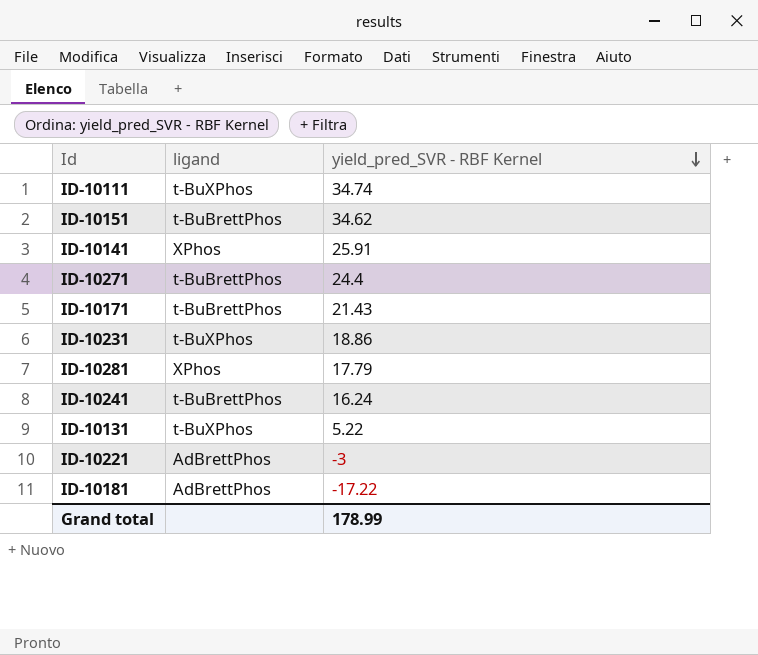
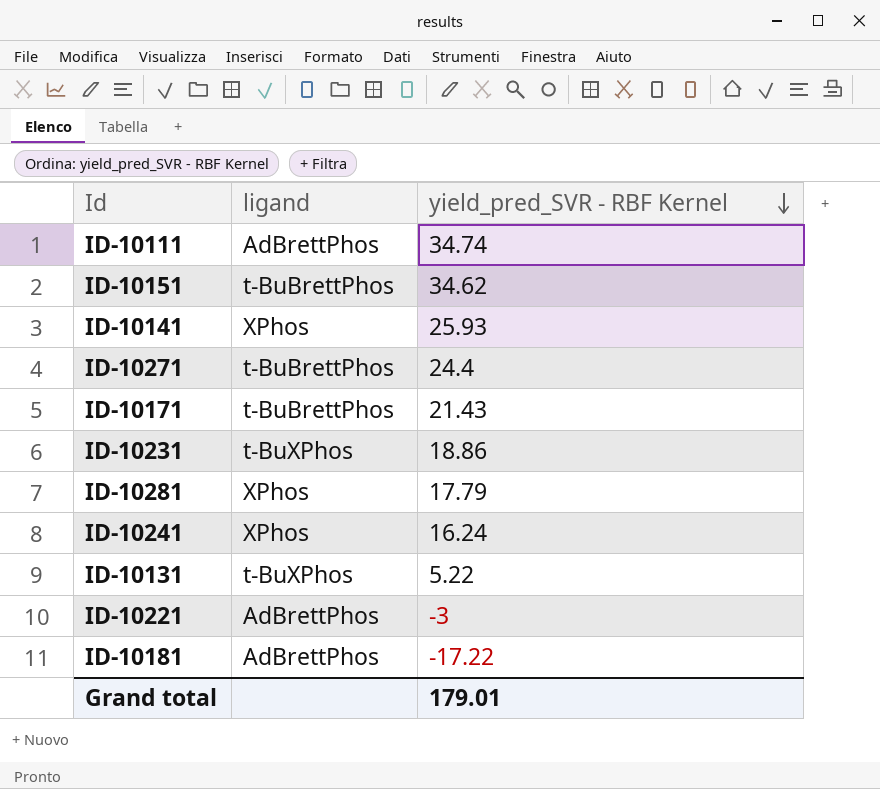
ID-10111 | ligand: t-BuXPhos -> AdBrettPhos
ID-10141 | yield_pred_SVR - RBF Kernel: 25.91 -> 25.93
ID-10241 | ligand: t-BuBrettPhos -> XPhos
Grand total | yield_pred_SVR - RBF Kernel: 178.99 -> 179.01

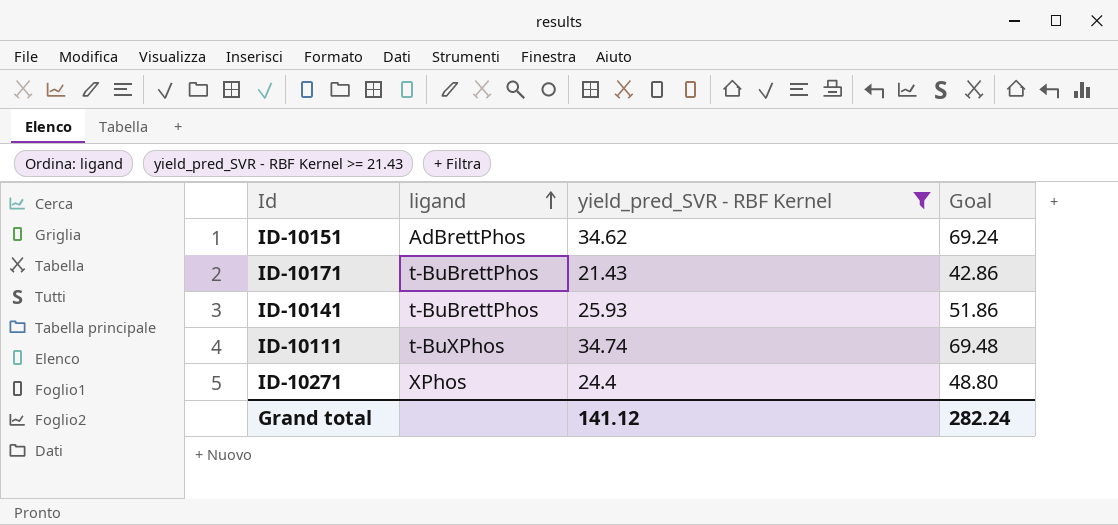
filter: none -> yield_pred_SVR - RBF Kernel >= 21.43
row order: yield_pred_SVR - RBF Kernel descending -> ligand ascending
column Goal | formula: none -> [yield_pred_SVR - RBF Kernel] * 2
ID-10151 | ligand: t-BuBrettPhos -> AdBrettPhos
ID-10141 | ligand: XPhos -> t-BuBrettPhos
ID-10111 | ligand: AdBrettPhos -> t-BuXPhos
ID-10271 | ligand: t-BuBrettPhos -> XPhos
Grand total | yield_pred_SVR - RBF Kernel: 179.01 -> 141.12

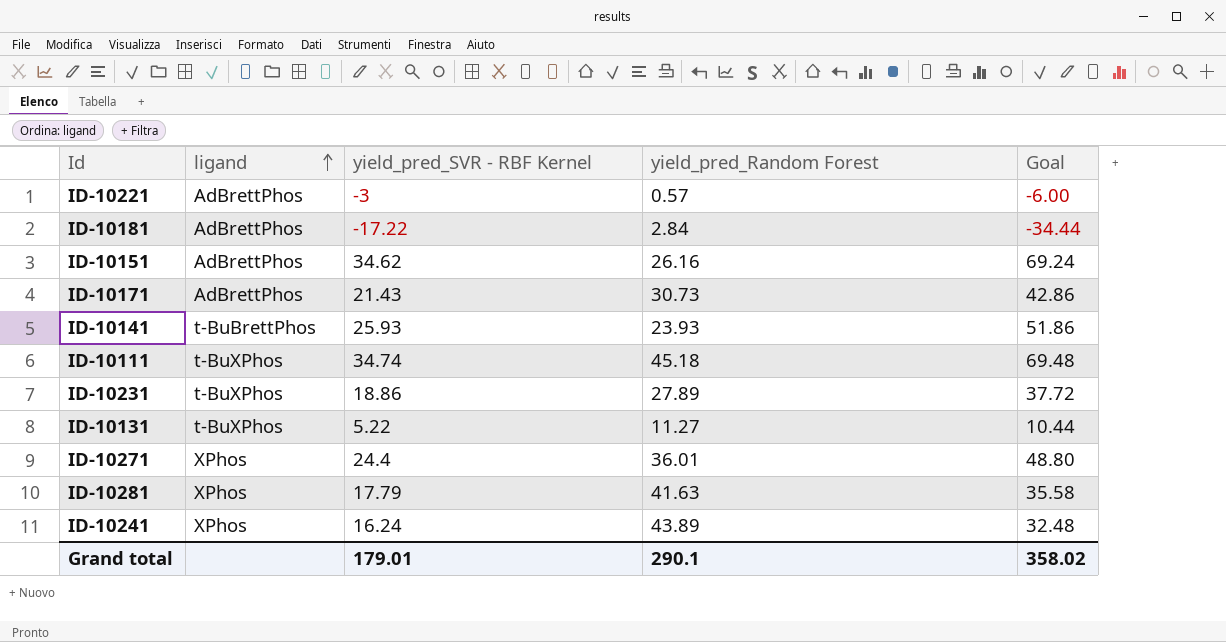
filter: yield_pred_SVR - RBF Kernel >= 21.43 -> none
column yield_pred_Random Forest | position: none -> 4
ID-10171 | ligand: t-BuBrettPhos -> AdBrettPhos
Grand total | yield_pred_SVR - RBF Kernel: 141.12 -> 179.01
Grand total | Goal: 282.24 -> 358.02

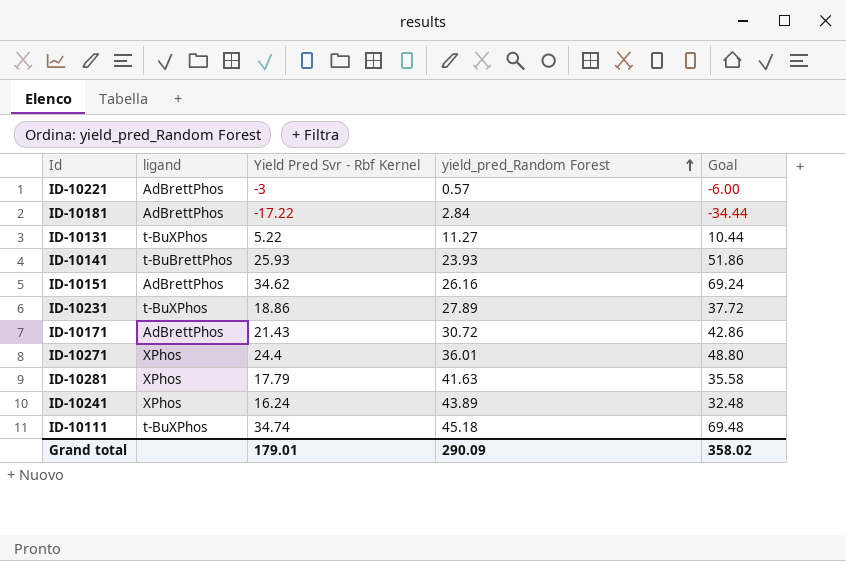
row order: ligand ascending -> yield_pred_Random Forest ascending
column name: yield_pred_SVR - RBF Kernel -> Yield Pred Svr - Rbf Kernel
ID-10171 | yield_pred_Random Forest: 30.73 -> 30.72
Grand total | yield_pred_Random Forest: 290.1 -> 290.09

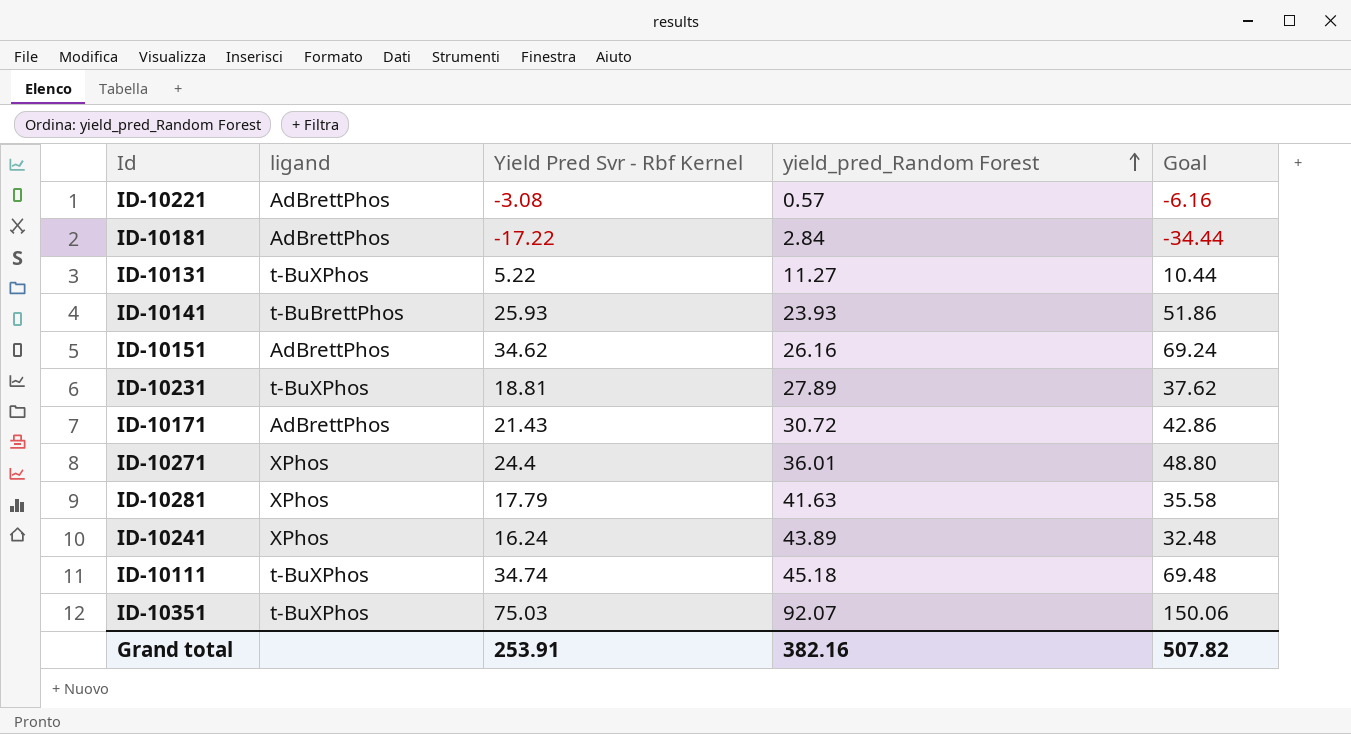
ID-10221 | Yield Pred Svr - Rbf Kernel: -3 -> -3.08
ID-10221 | Goal: -6.00 -> -6.16
ID-10231 | Yield Pred Svr - Rbf Kernel: 18.86 -> 18.81
ID-10231 | Goal: 37.72 -> 37.62
row ID-10351: none -> t-BuXPhos | 75.03 | 92.07 | 150.06
Grand total | Yield Pred Svr - Rbf Kernel: 179.01 -> 253.91
Grand total | yield_pred_Random Forest: 290.09 -> 382.16
Grand total | Goal: 358.02 -> 507.82

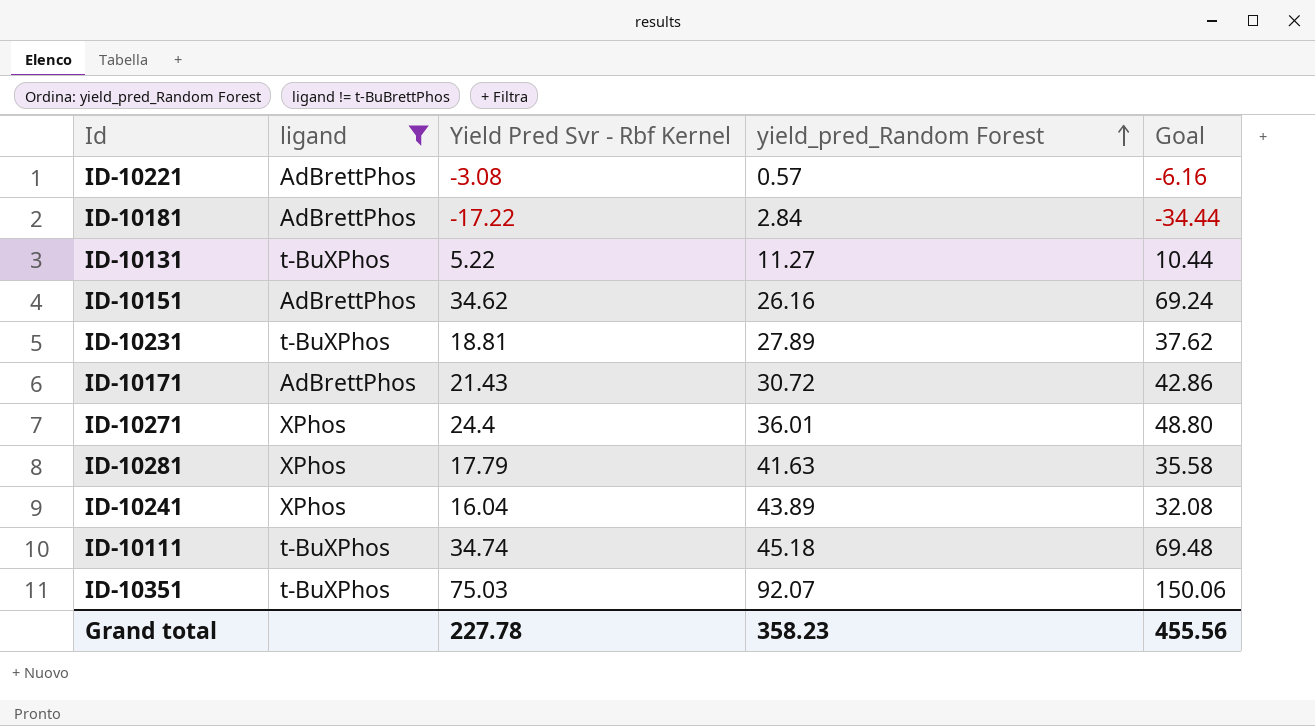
filter: none -> ligand != t-BuBrettPhos
ID-10241 | Yield Pred Svr - Rbf Kernel: 16.24 -> 16.04
ID-10241 | Goal: 32.48 -> 32.08
Grand total | Yield Pred Svr - Rbf Kernel: 253.91 -> 227.78
Grand total | yield_pred_Random Forest: 382.16 -> 358.23
Grand total | Goal: 507.82 -> 455.56

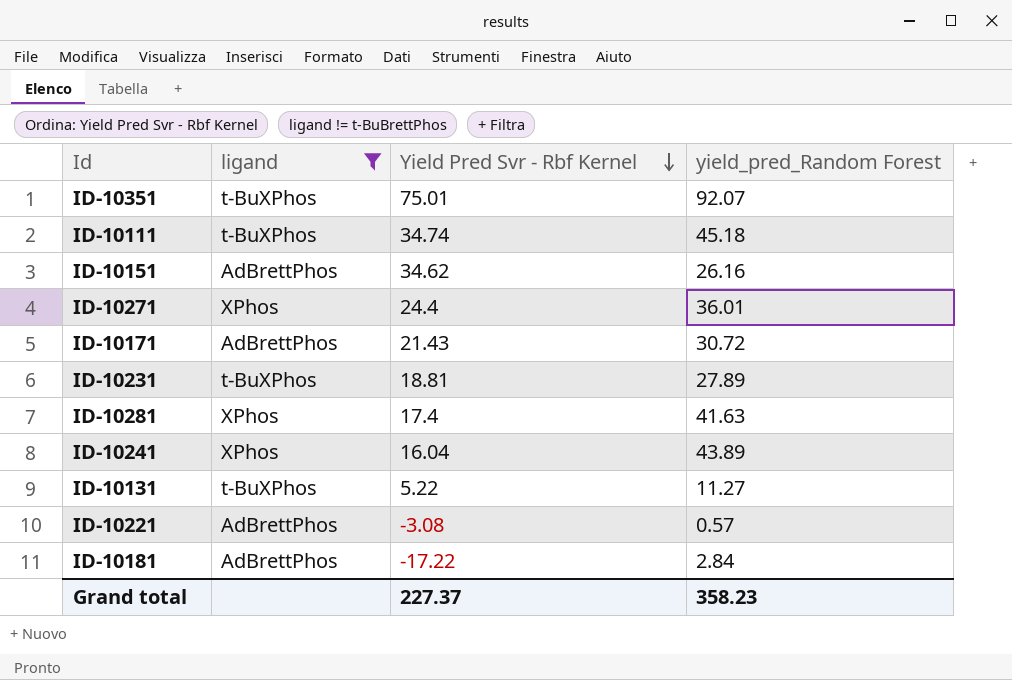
row order: yield_pred_Random Forest ascending -> Yield Pred Svr - Rbf Kernel descending
column Goal | formula: [Yield Pred Svr - Rbf Kernel] * 2 -> none
ID-10351 | Yield Pred Svr - Rbf Kernel: 75.03 -> 75.01
ID-10281 | Yield Pred Svr - Rbf Kernel: 17.79 -> 17.4
Grand total | Yield Pred Svr - Rbf Kernel: 227.78 -> 227.37

